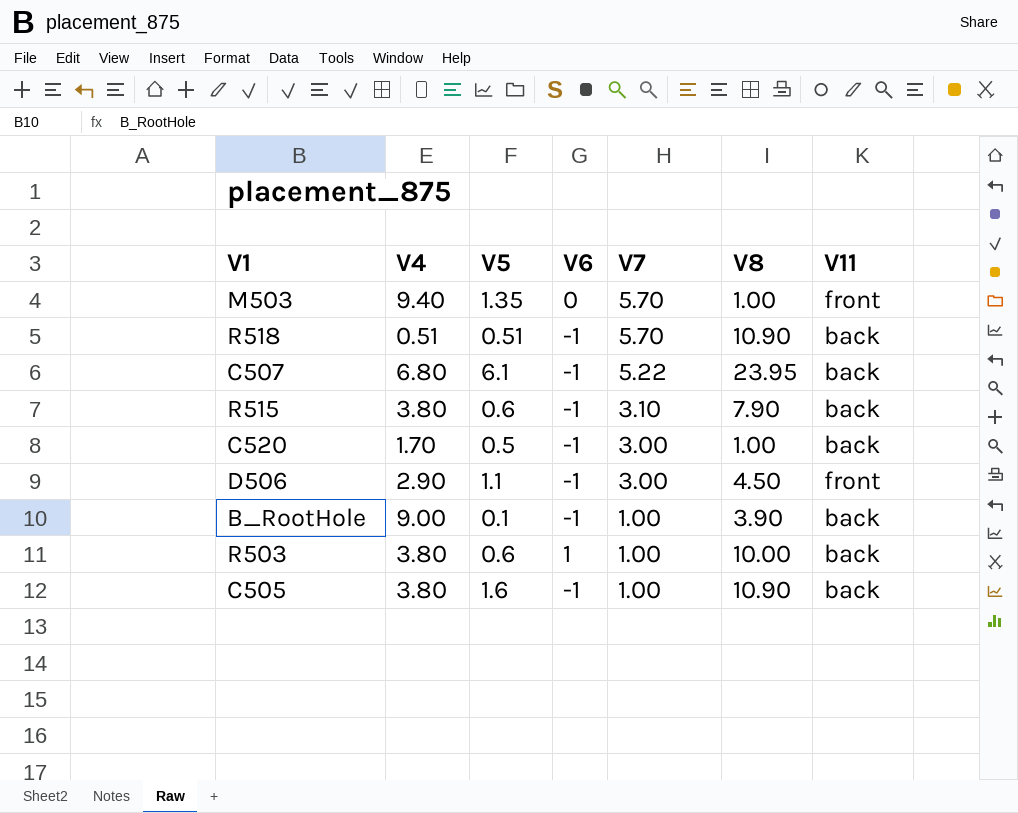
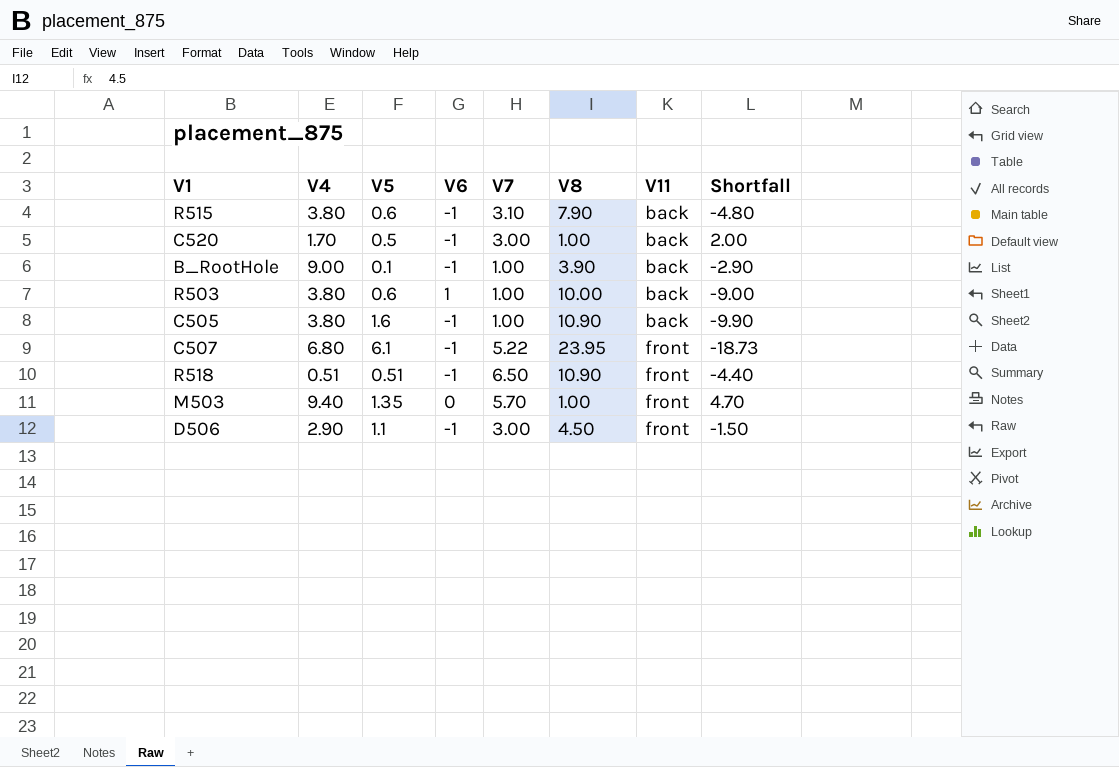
row order: V7 descending -> V11 ascending
column Shortfall | formula: none -> [V7] - [V8]
C507 | V11: back -> front
R518 | V7: 5.70 -> 6.50
R518 | V11: back -> front

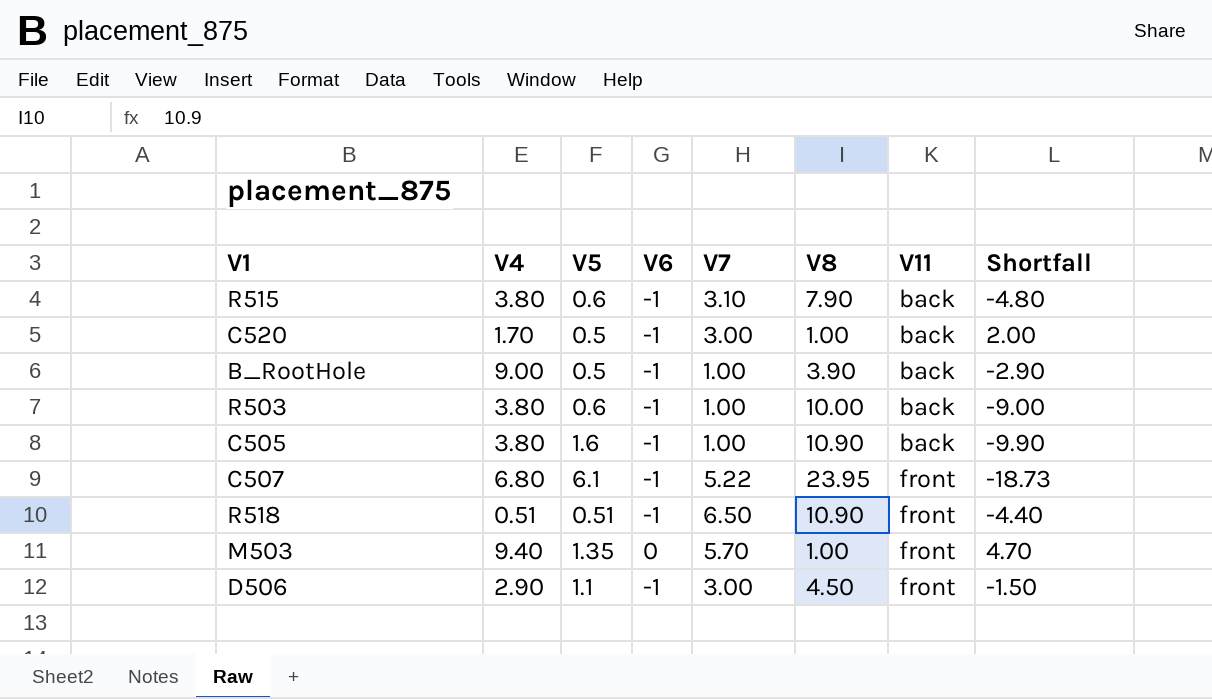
B_RootHole | V5: 0.1 -> 0.5
R503 | V6: 1 -> -1

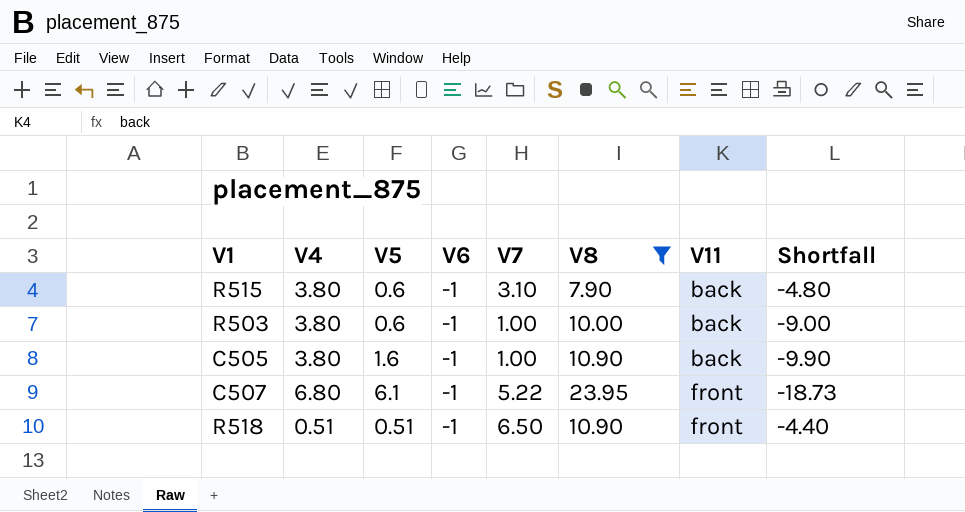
filter: none -> V8 >= 7.90

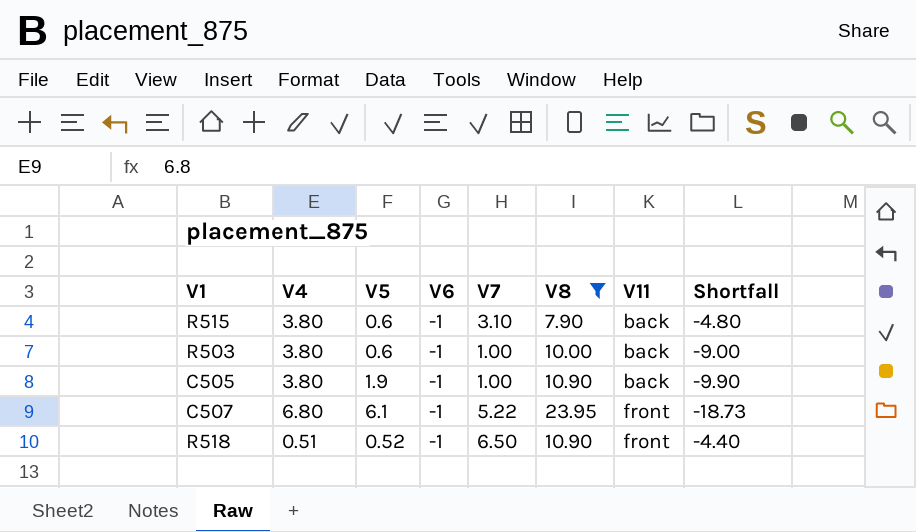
C505 | V5: 1.6 -> 1.9
R518 | V5: 0.51 -> 0.52

